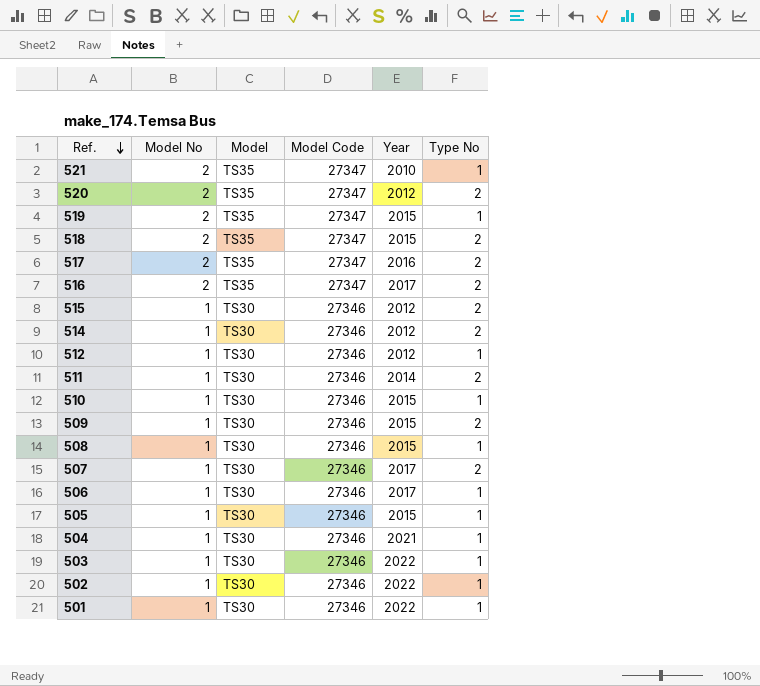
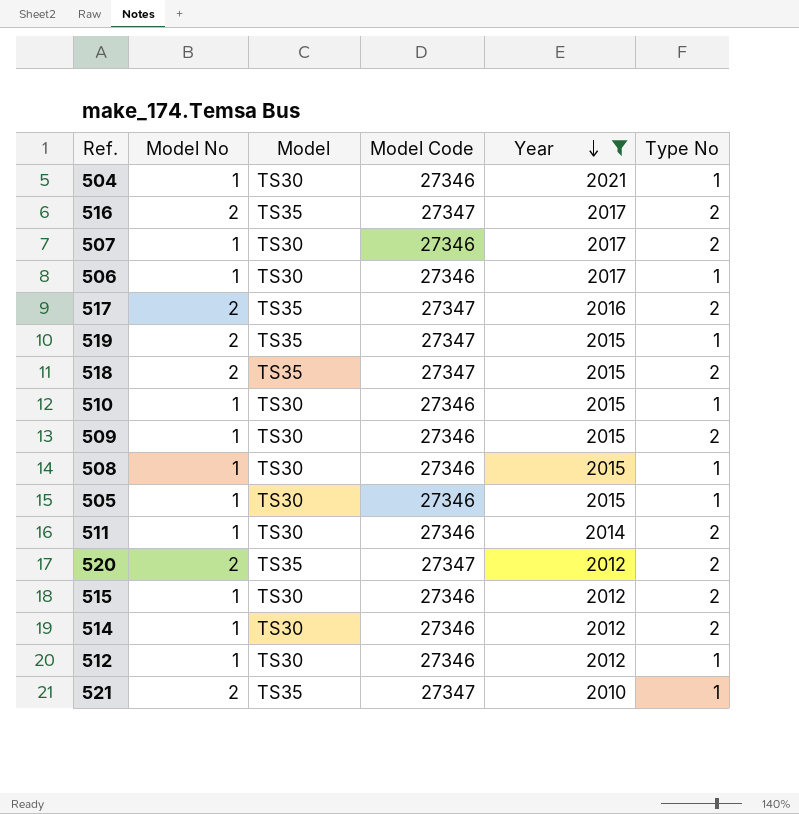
filter: none -> Year != 2022
row order: Ref. descending -> Year descending

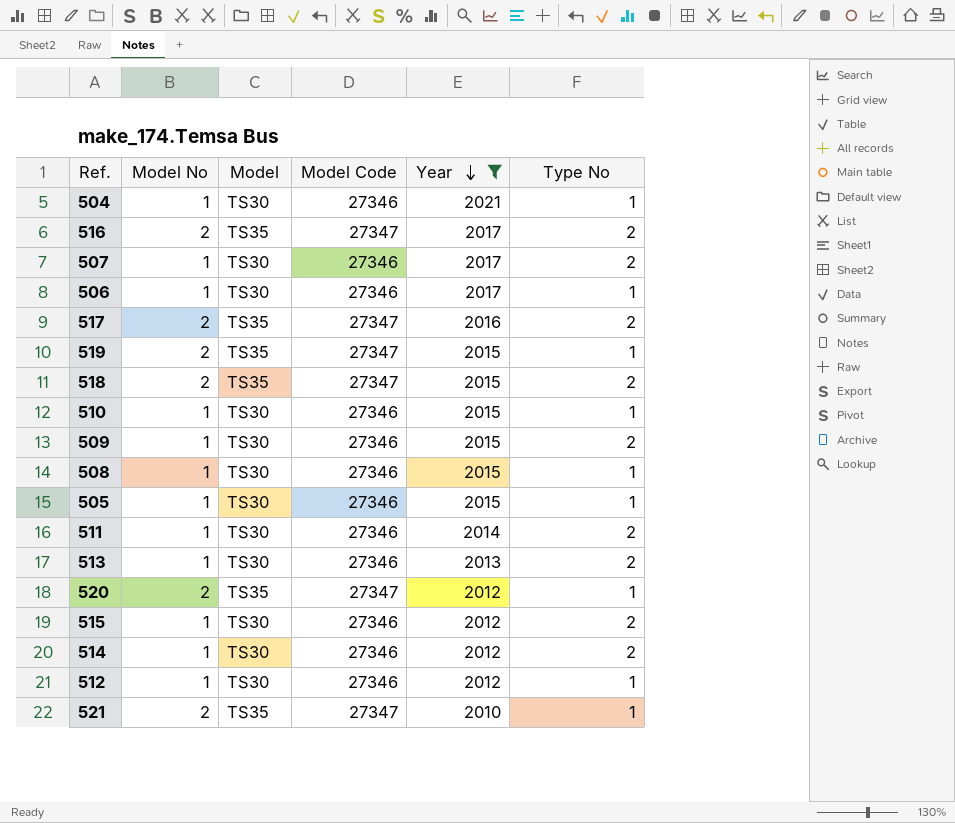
row 513: none -> 1 | TS30 | 27346 | 2013 | 2
520 | Type No: 2 -> 1

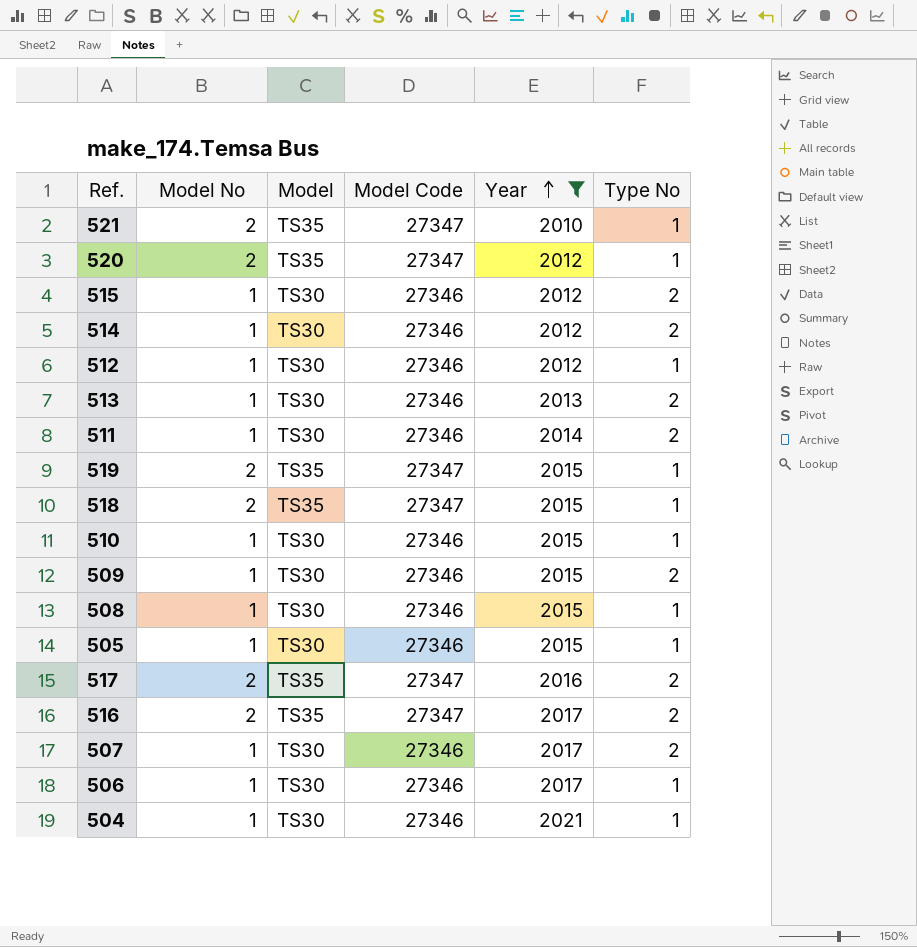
row order: Year descending -> Year ascending
518 | Type No: 2 -> 1

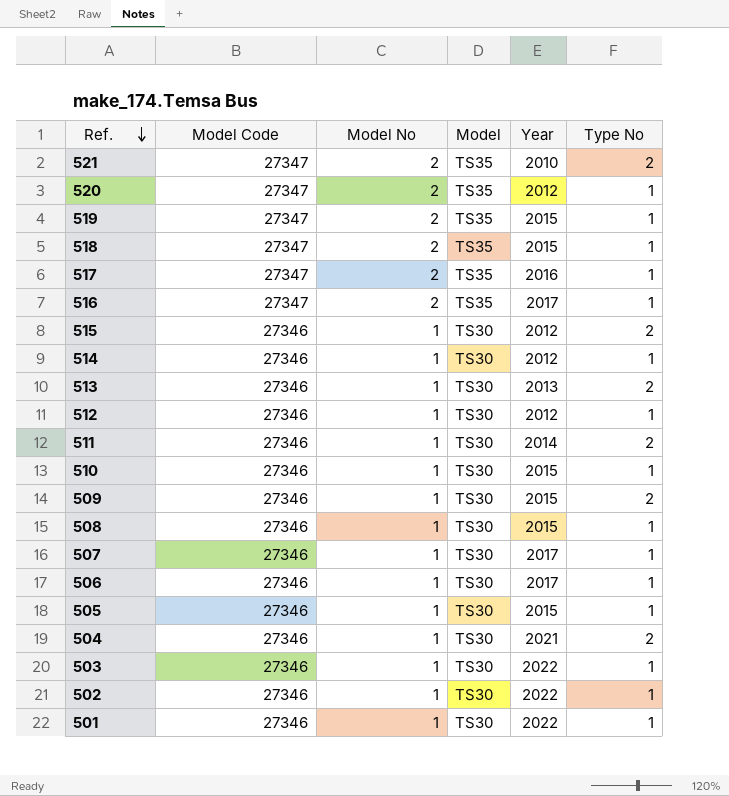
filter: Year != 2022 -> none
row order: Year ascending -> Ref. descending
column Model Code | position: 4 -> 2
521 | Type No: 1 -> 2
517 | Type No: 2 -> 1
516 | Type No: 2 -> 1
514 | Type No: 2 -> 1
507 | Type No: 2 -> 1
504 | Type No: 1 -> 2

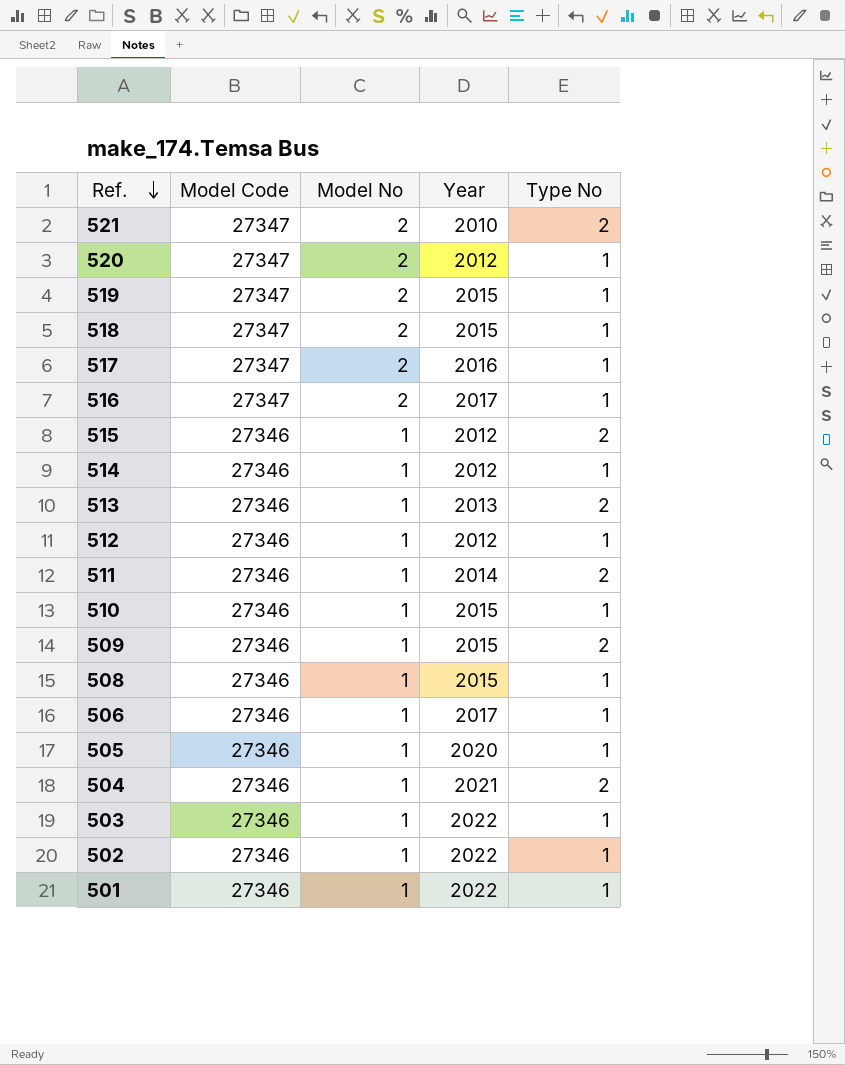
column Model | position: 4 -> none
row 507: 27346 | 1 | TS30 | 2017 | 1 -> none
505 | Year: 2015 -> 2020

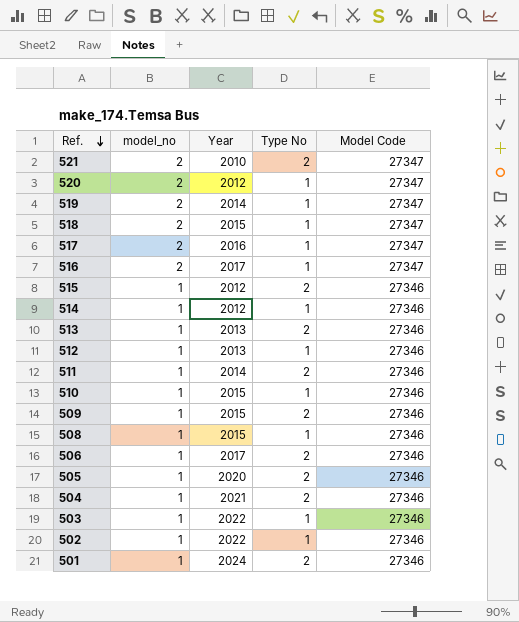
column name: Model No -> model_no
column Model Code | position: 2 -> 5
519 | Year: 2015 -> 2014
512 | Year: 2012 -> 2013
506 | Type No: 1 -> 2
505 | Type No: 1 -> 2
501 | Year: 2022 -> 2024
501 | Type No: 1 -> 2

